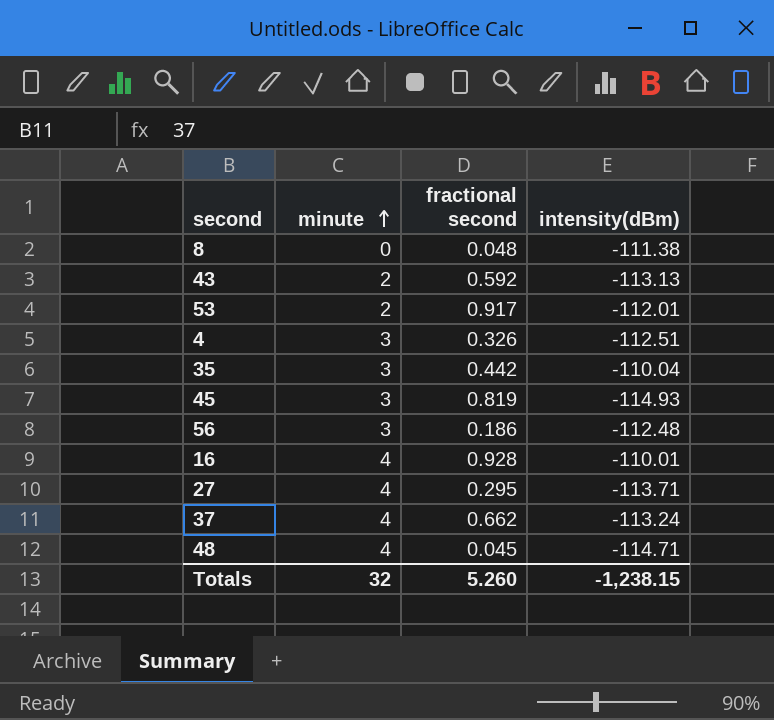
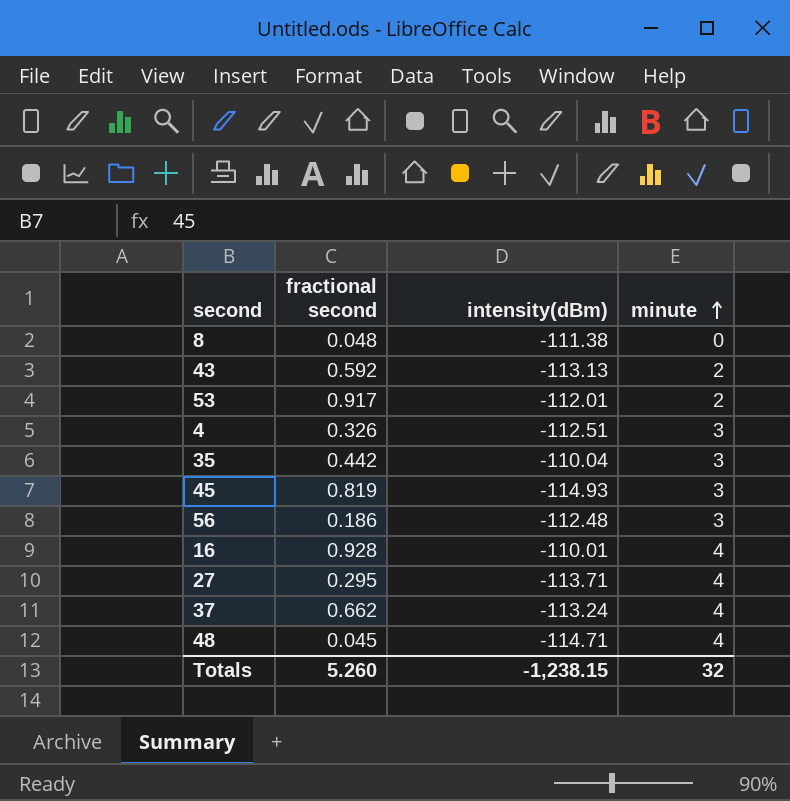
column minute | position: 2 -> 4

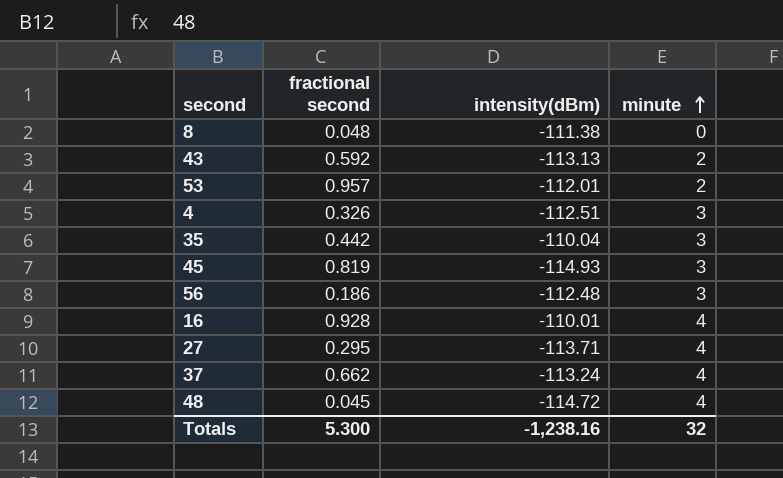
53 | fractional second: 0.917 -> 0.957
48 | intensity(dBm): -114.71 -> -114.72
Totals | fractional second: 5.260 -> 5.300
Totals | intensity(dBm): -1,238.15 -> -1,238.16

